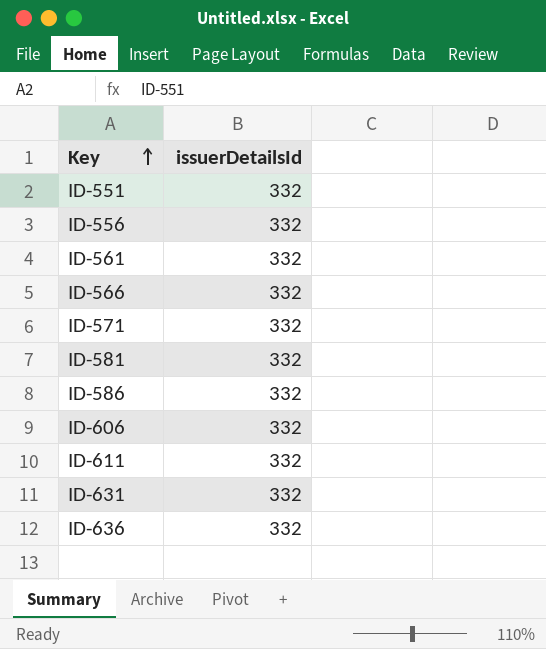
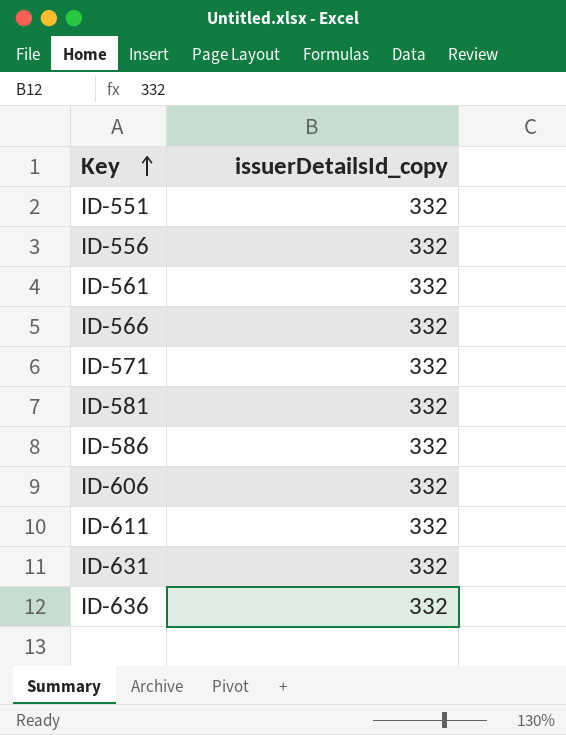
column name: issuerDetailsId -> issuerDetailsId_copy

